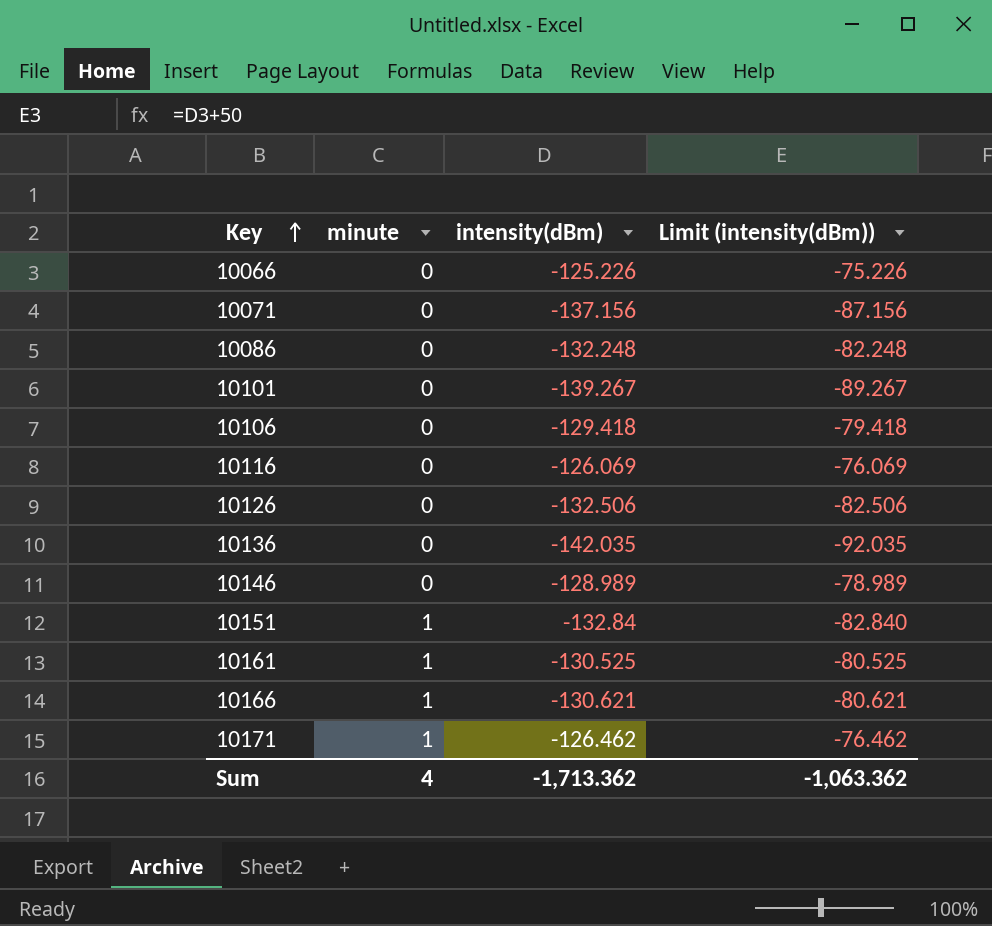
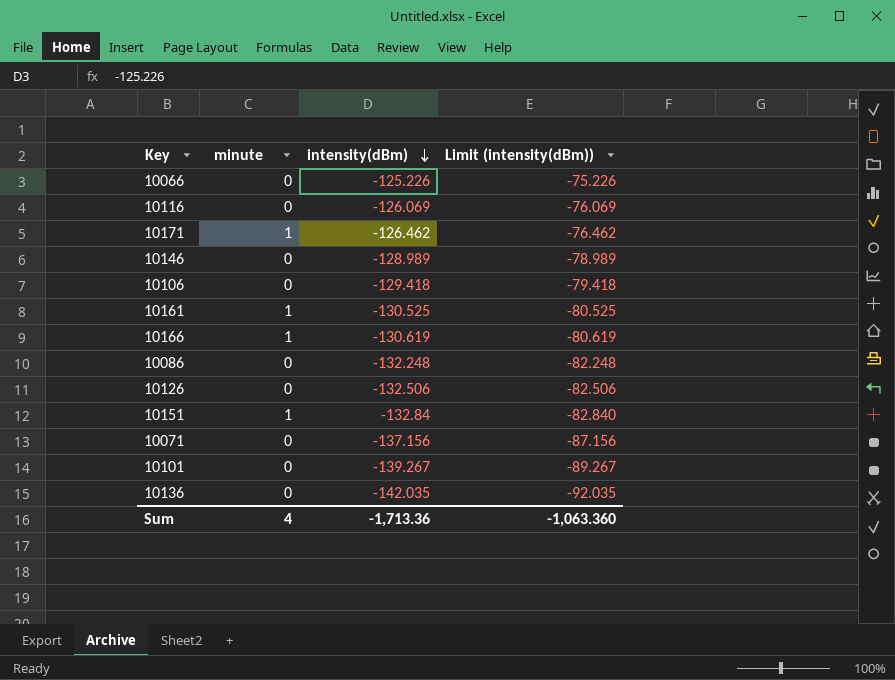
row order: Key ascending -> intensity(dBm) descending
10166 | intensity(dBm): -130.621 -> -130.619
10166 | Limit (intensity(dBm)): -80.621 -> -80.619
Sum | intensity(dBm): -1,713.362 -> -1,713.36
Sum | Limit (intensity(dBm)): -1,063.362 -> -1,063.360

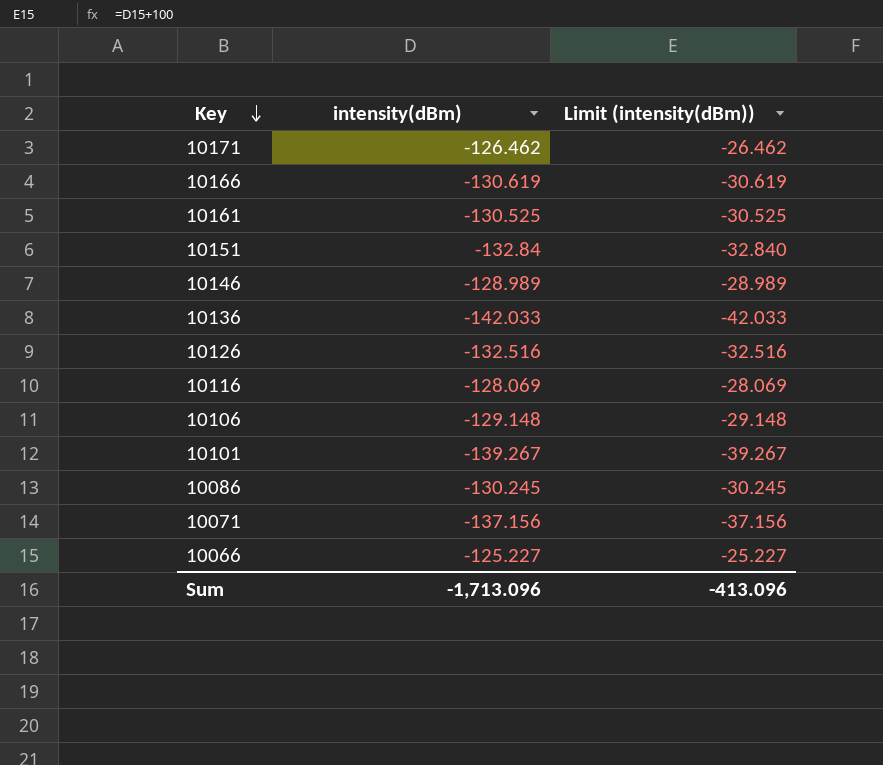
row order: intensity(dBm) descending -> Key descending
column minute | position: 2 -> none
column Limit (intensity(dBm)) | formula: [intensity(dBm)] + 50 -> [intensity(dBm)] + 100
10136 | intensity(dBm): -142.035 -> -142.033
10126 | intensity(dBm): -132.506 -> -132.516
10116 | intensity(dBm): -126.069 -> -128.069
10106 | intensity(dBm): -129.418 -> -129.148
10086 | intensity(dBm): -132.248 -> -130.245
10066 | intensity(dBm): -125.226 -> -125.227
Sum | intensity(dBm): -1,713.36 -> -1,713.096
Sum | Limit (intensity(dBm)): -1,063.360 -> -413.096

